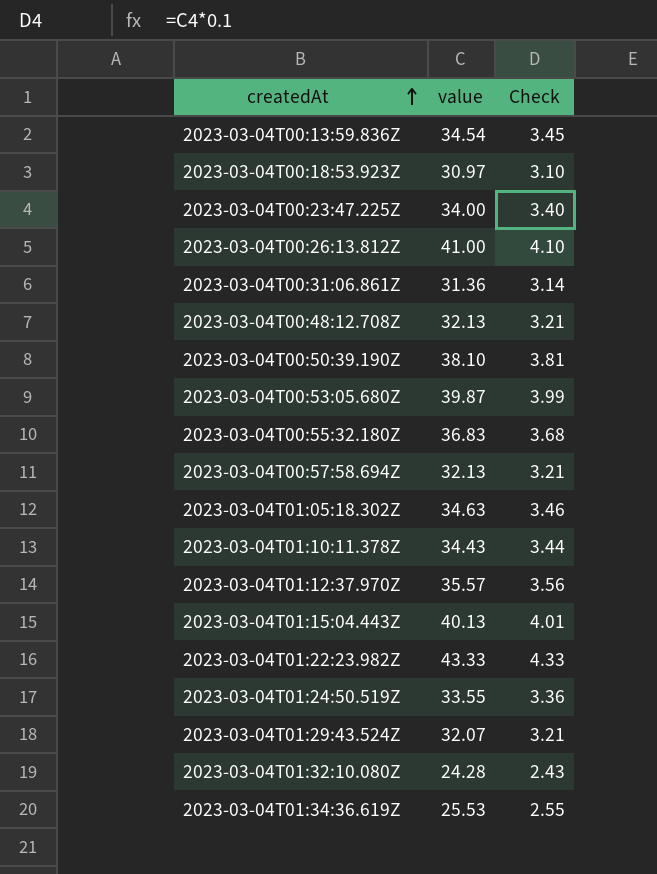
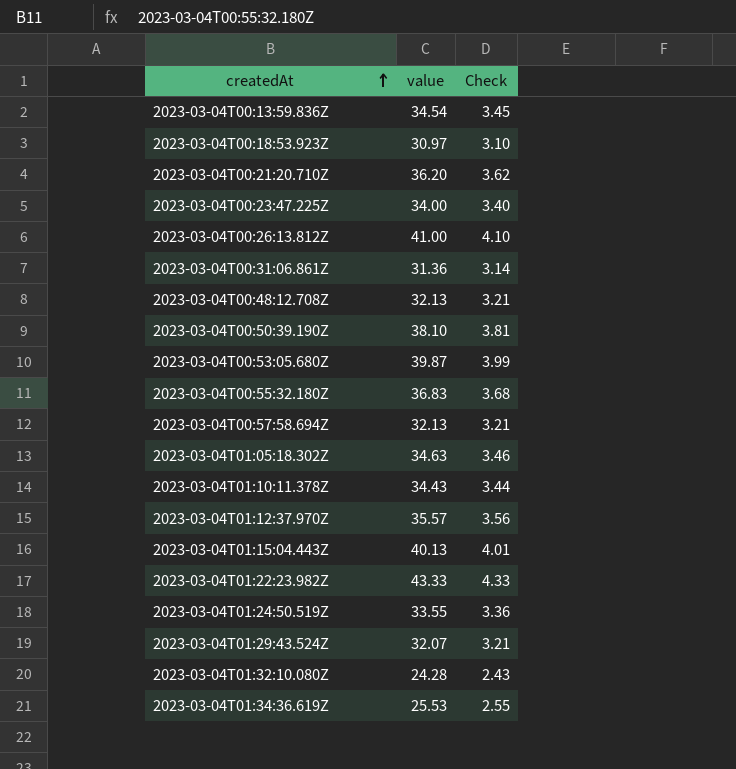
row 2023-03-04T00:21:20.710Z: none -> 36.20 | 3.62

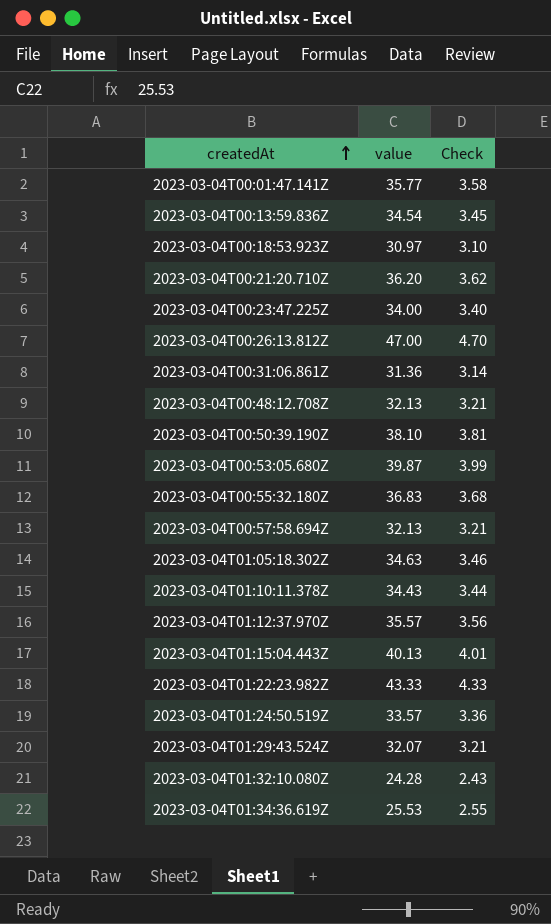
row 2023-03-04T00:01:47.141Z: none -> 35.77 | 3.58
2023-03-04T00:26:13.812Z | value: 41.00 -> 47.00
2023-03-04T00:26:13.812Z | Check: 4.10 -> 4.70
2023-03-04T01:24:50.519Z | value: 33.55 -> 33.57

